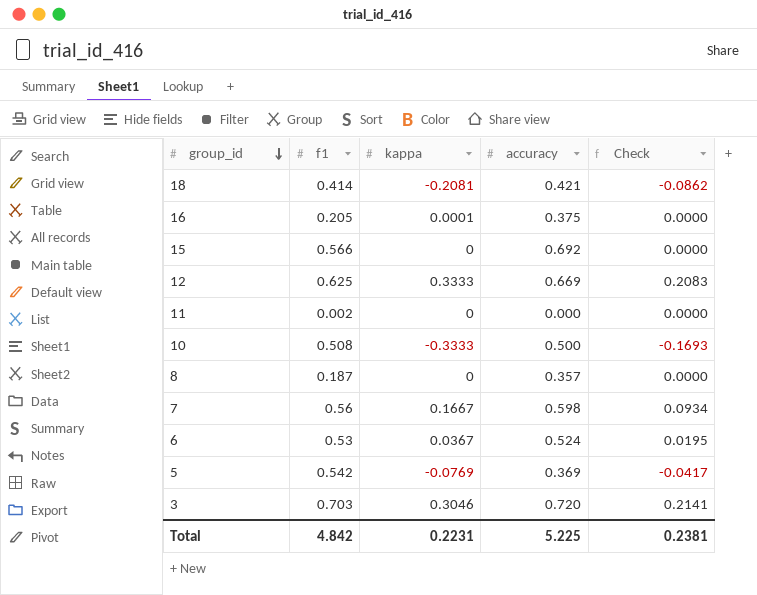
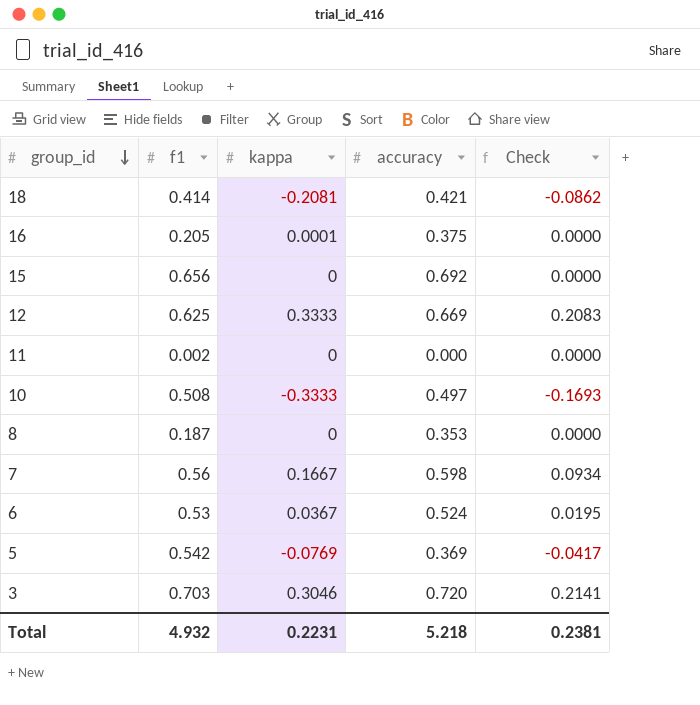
15 | f1: 0.566 -> 0.656
10 | accuracy: 0.500 -> 0.497
8 | accuracy: 0.357 -> 0.353
Total | f1: 4.842 -> 4.932
Total | accuracy: 5.225 -> 5.218

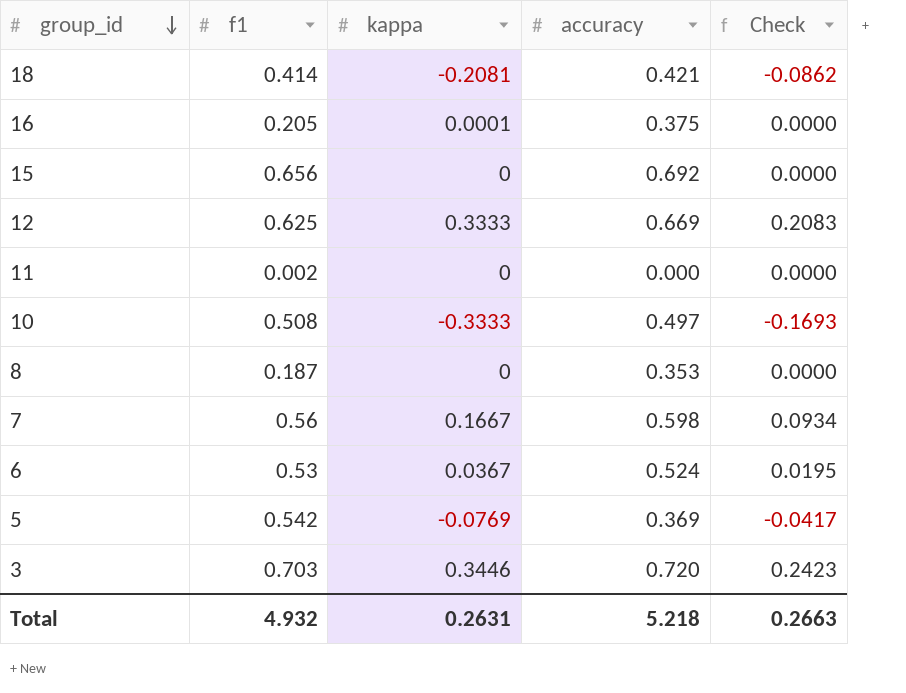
3 | kappa: 0.3046 -> 0.3446
3 | Check: 0.2141 -> 0.2423
Total | kappa: 0.2231 -> 0.2631
Total | Check: 0.2381 -> 0.2663

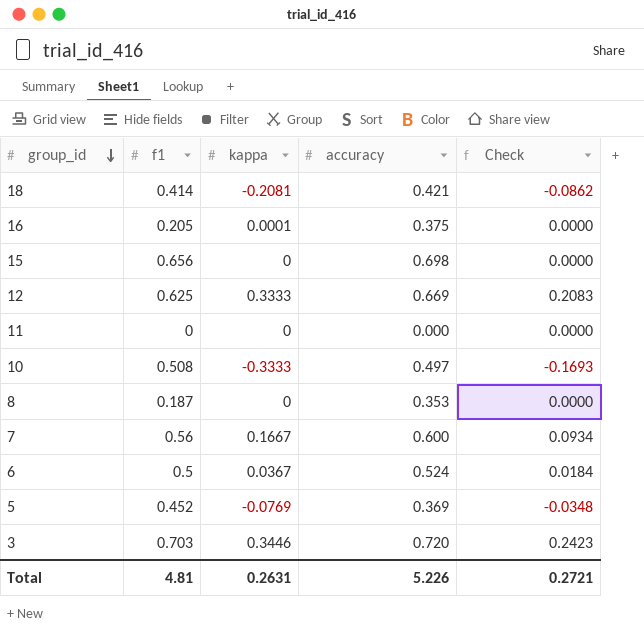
15 | accuracy: 0.692 -> 0.698
11 | f1: 0.002 -> 0
7 | accuracy: 0.598 -> 0.600
6 | f1: 0.53 -> 0.5
6 | Check: 0.0195 -> 0.0184
5 | f1: 0.542 -> 0.452
5 | Check: -0.0417 -> -0.0348
Total | f1: 4.932 -> 4.81
Total | accuracy: 5.218 -> 5.226
Total | Check: 0.2663 -> 0.2721

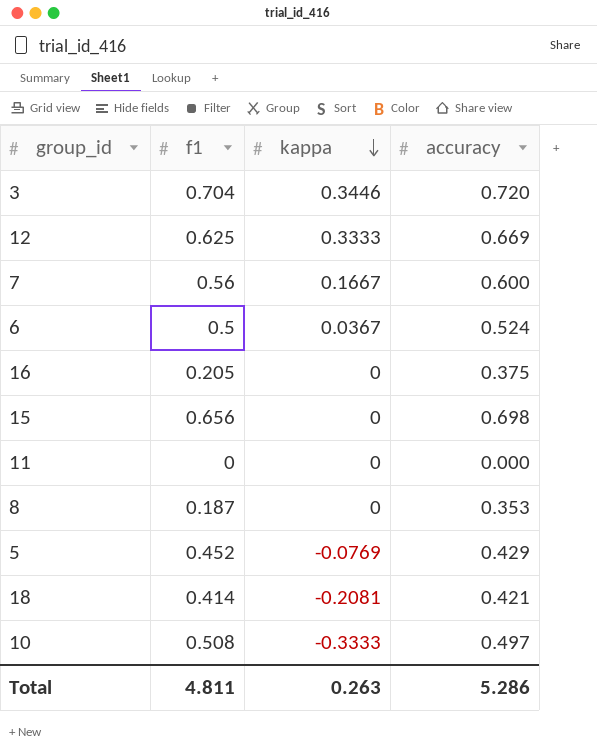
row order: group_id descending -> kappa descending
column Check | formula: [f1] * [kappa] -> none
3 | f1: 0.703 -> 0.704
16 | kappa: 0.0001 -> 0
5 | accuracy: 0.369 -> 0.429
Total | f1: 4.81 -> 4.811
Total | kappa: 0.2631 -> 0.263
Total | accuracy: 5.226 -> 5.286

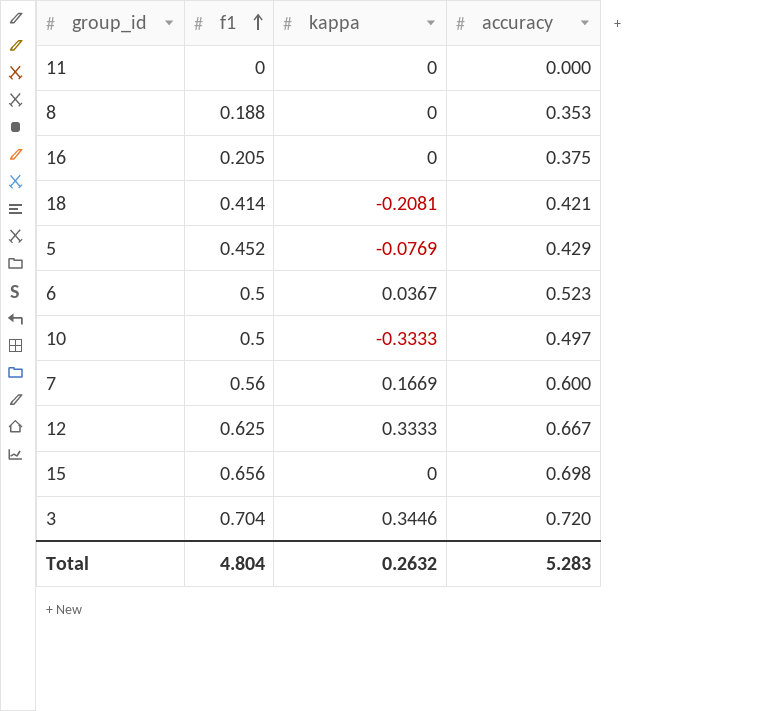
row order: kappa descending -> f1 ascending
8 | f1: 0.187 -> 0.188
6 | accuracy: 0.524 -> 0.523
10 | f1: 0.508 -> 0.5
7 | kappa: 0.1667 -> 0.1669
12 | accuracy: 0.669 -> 0.667
Total | f1: 4.811 -> 4.804
Total | kappa: 0.263 -> 0.2632
Total | accuracy: 5.286 -> 5.283

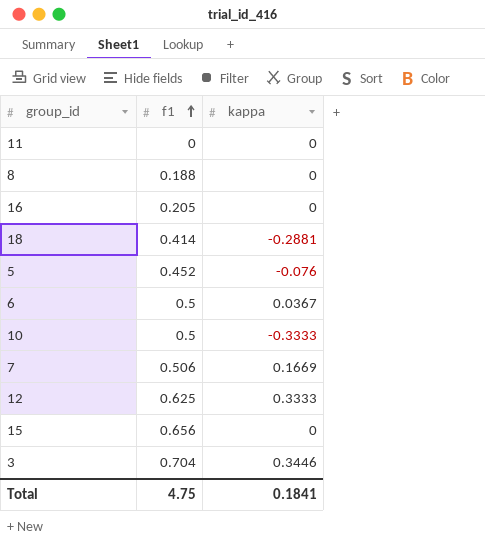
column accuracy | position: 4 -> none
18 | kappa: -0.2081 -> -0.2881
5 | kappa: -0.0769 -> -0.076
7 | f1: 0.56 -> 0.506
Total | f1: 4.804 -> 4.75
Total | kappa: 0.2632 -> 0.1841

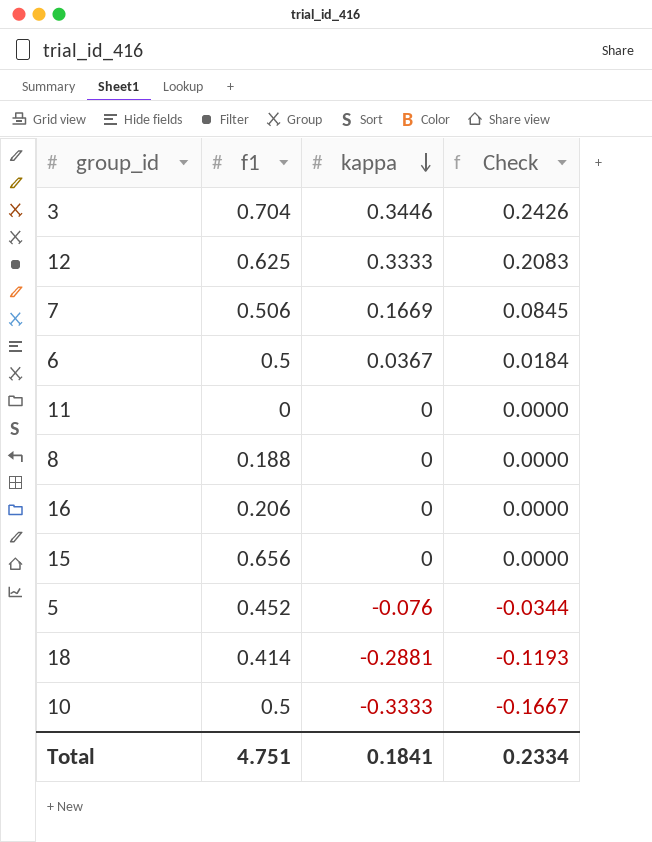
row order: f1 ascending -> kappa descending
column Check | formula: none -> [f1] * [kappa]
16 | f1: 0.205 -> 0.206
Total | f1: 4.75 -> 4.751

